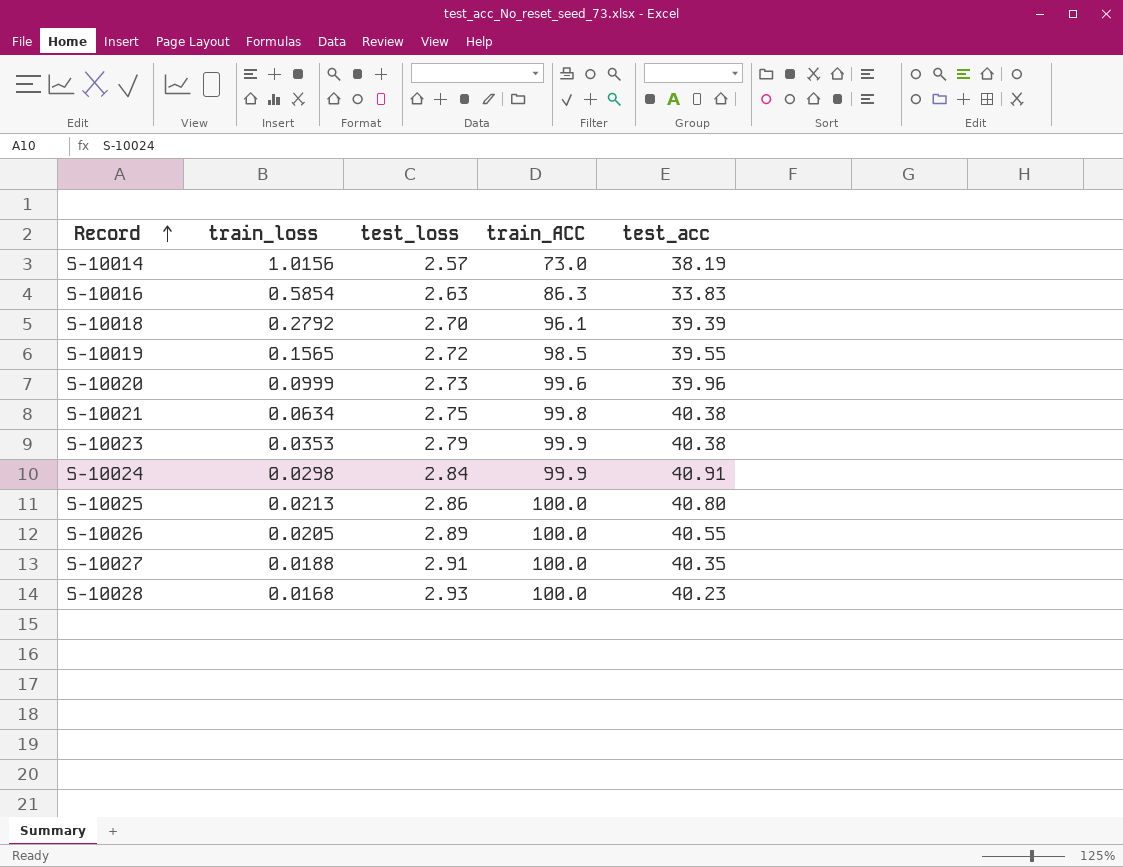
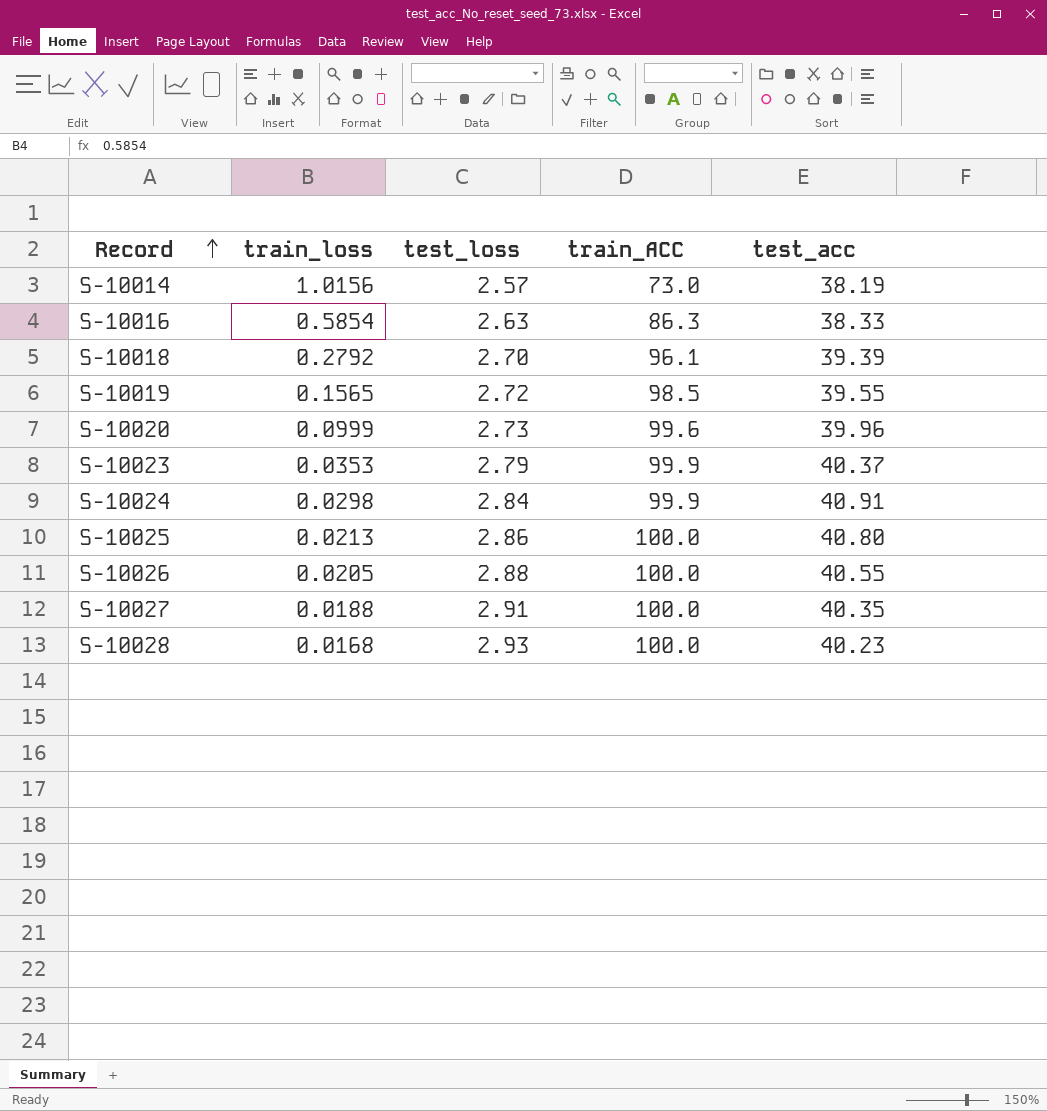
row S-10021: 0.0634 | 2.75 | 99.8 | 40.38 -> none
S-10016 | test_acc: 33.83 -> 38.33
S-10023 | test_acc: 40.38 -> 40.37
S-10026 | test_loss: 2.89 -> 2.88

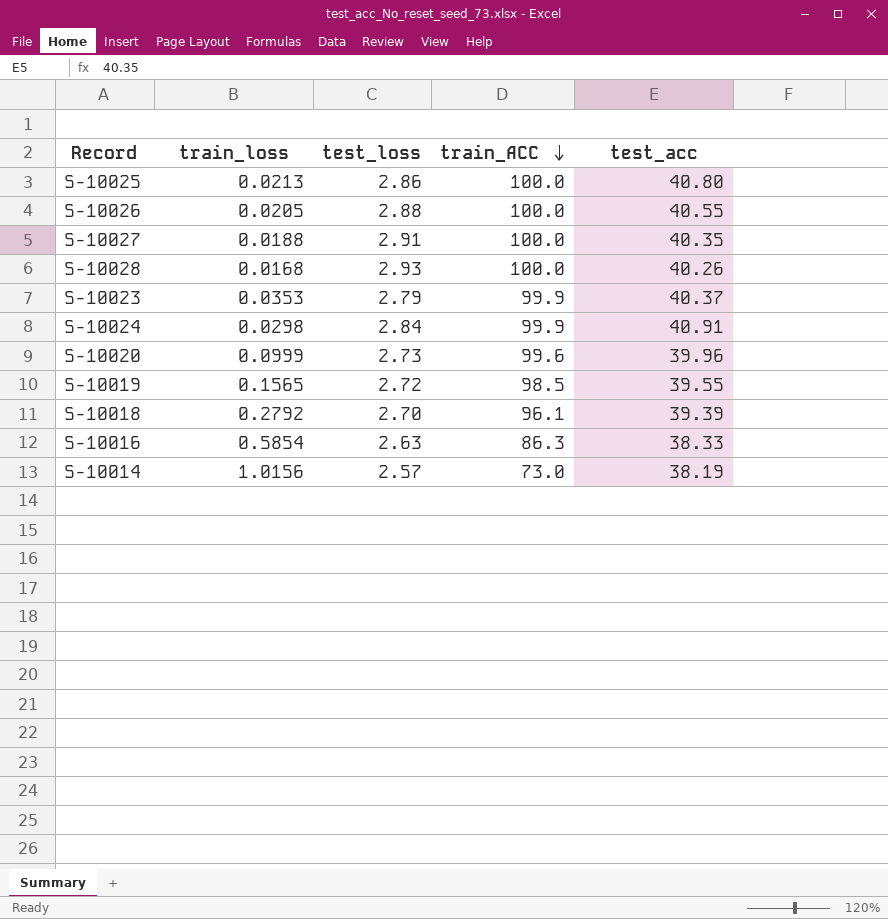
row order: Record ascending -> train_ACC descending
S-10028 | test_acc: 40.23 -> 40.26

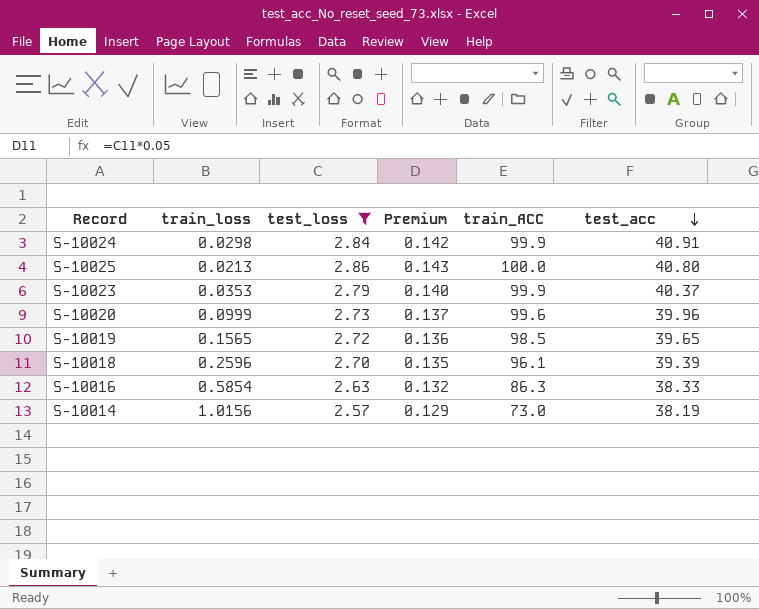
filter: none -> test_loss <= 2.86
row order: train_ACC descending -> test_acc descending
column Premium | formula: none -> [test_loss] * 0.05
S-10019 | test_acc: 39.55 -> 39.65
S-10018 | train_loss: 0.2792 -> 0.2596

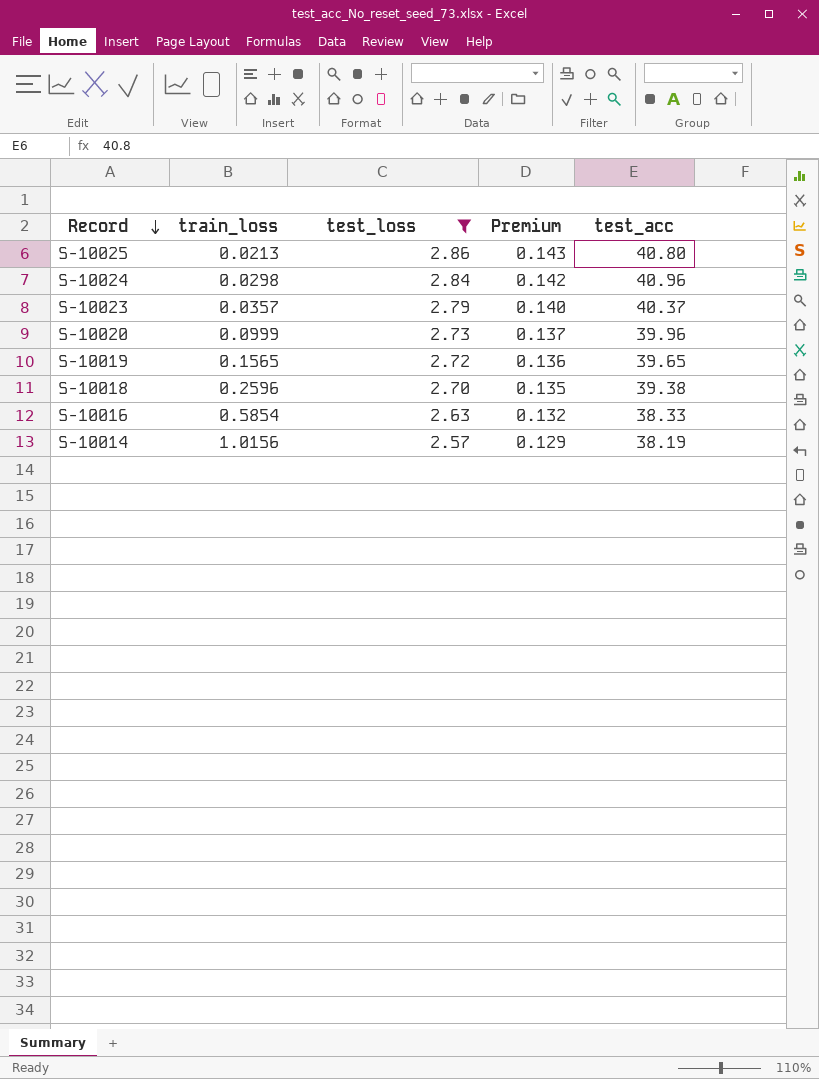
row order: test_acc descending -> Record descending
column train_ACC | position: 5 -> none
S-10024 | test_acc: 40.91 -> 40.96
S-10023 | train_loss: 0.0353 -> 0.0357
S-10018 | test_acc: 39.39 -> 39.38

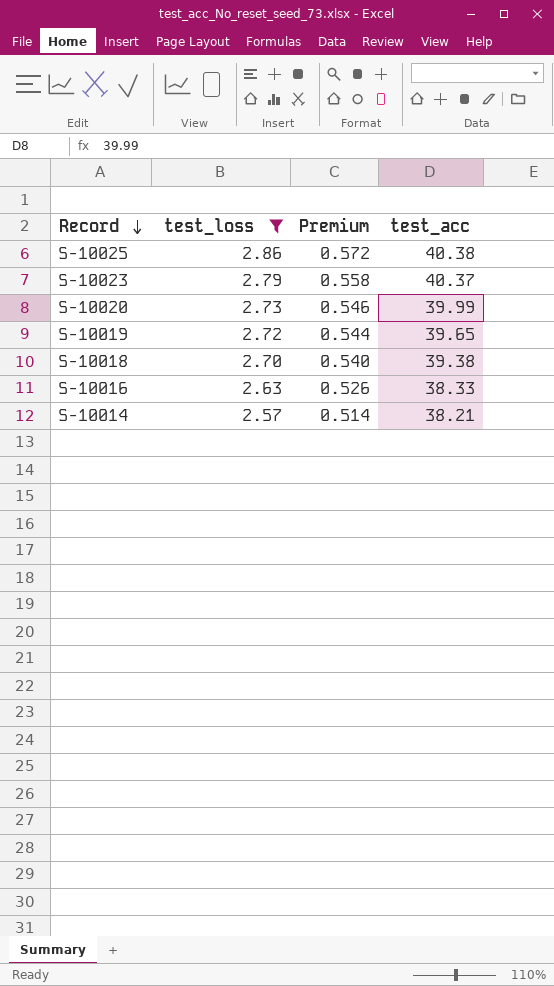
column train_loss | position: 2 -> none
column Premium | formula: [test_loss] * 0.05 -> [test_loss] * 0.2
row S-10024: 0.0298 | 2.84 | 0.142 | 40.96 -> none
S-10025 | test_acc: 40.80 -> 40.38
S-10020 | test_acc: 39.96 -> 39.99
S-10014 | test_acc: 38.19 -> 38.21

